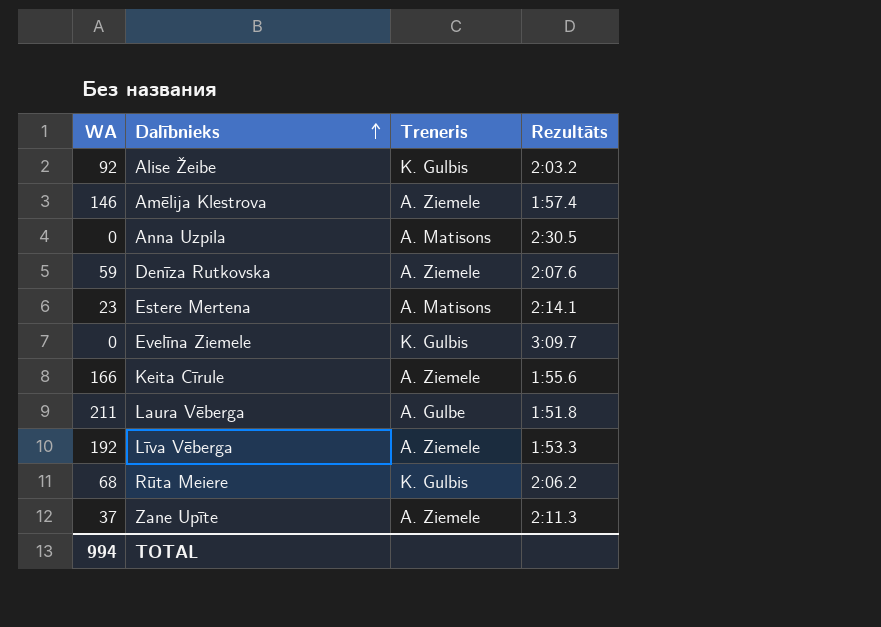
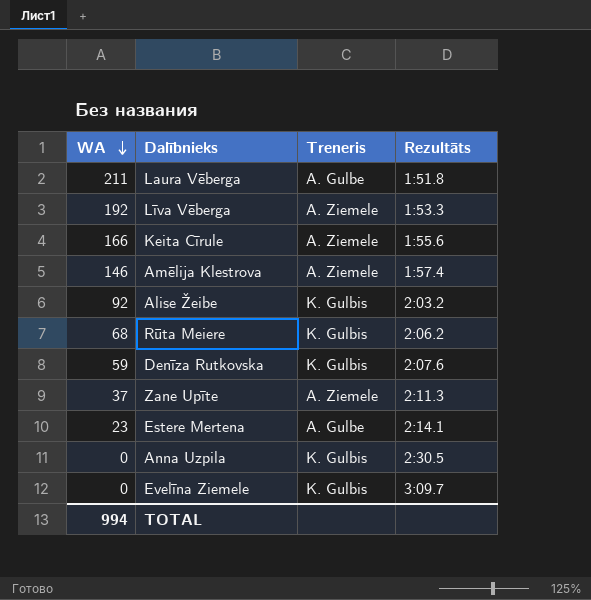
row order: Dalībnieks ascending -> WA descending
Denīza Rutkovska | Treneris: A. Ziemele -> K. Gulbis
Estere Mertena | Treneris: A. Matisons -> A. Gulbe
Anna Uzpila | Treneris: A. Matisons -> K. Gulbis

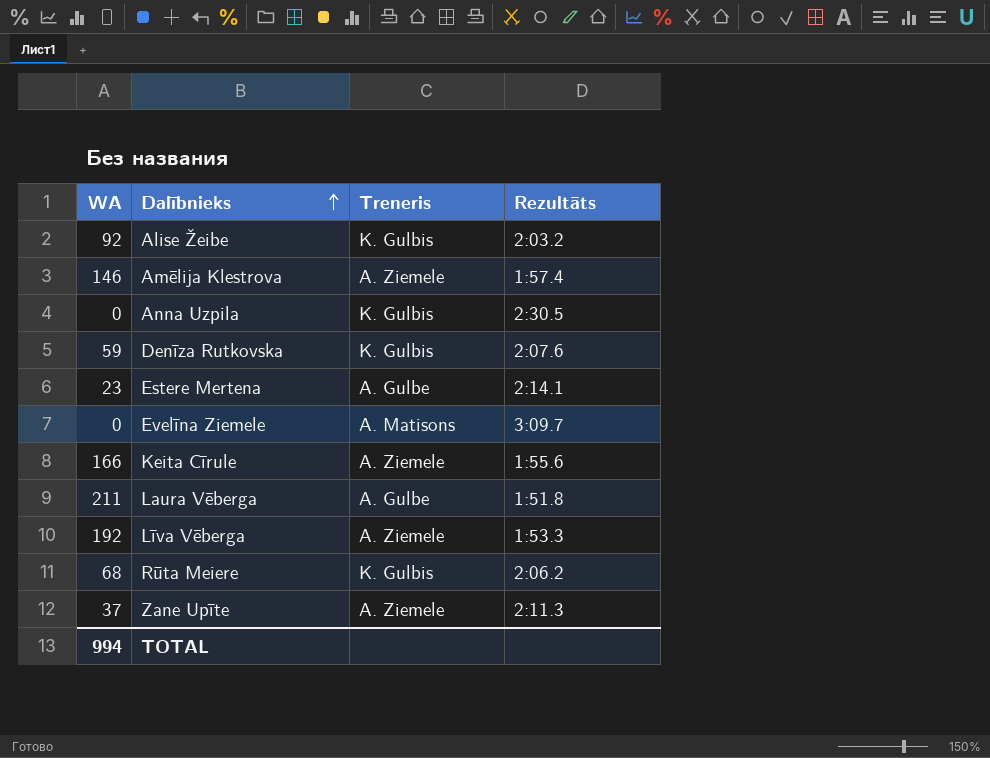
row order: WA descending -> Dalībnieks ascending
Evelīna Ziemele | Treneris: K. Gulbis -> A. Matisons

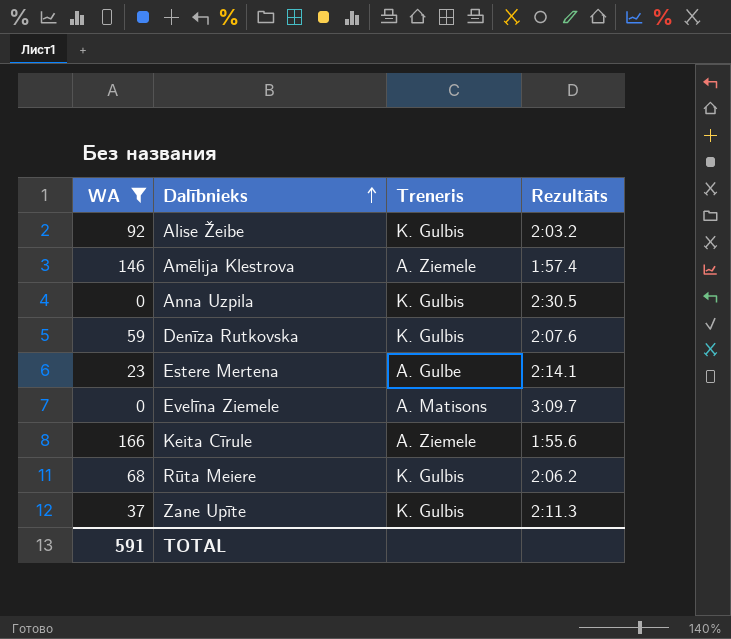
filter: none -> WA <= 166
Zane Upīte | Treneris: A. Ziemele -> K. Gulbis
TOTAL | WA: 994 -> 591

